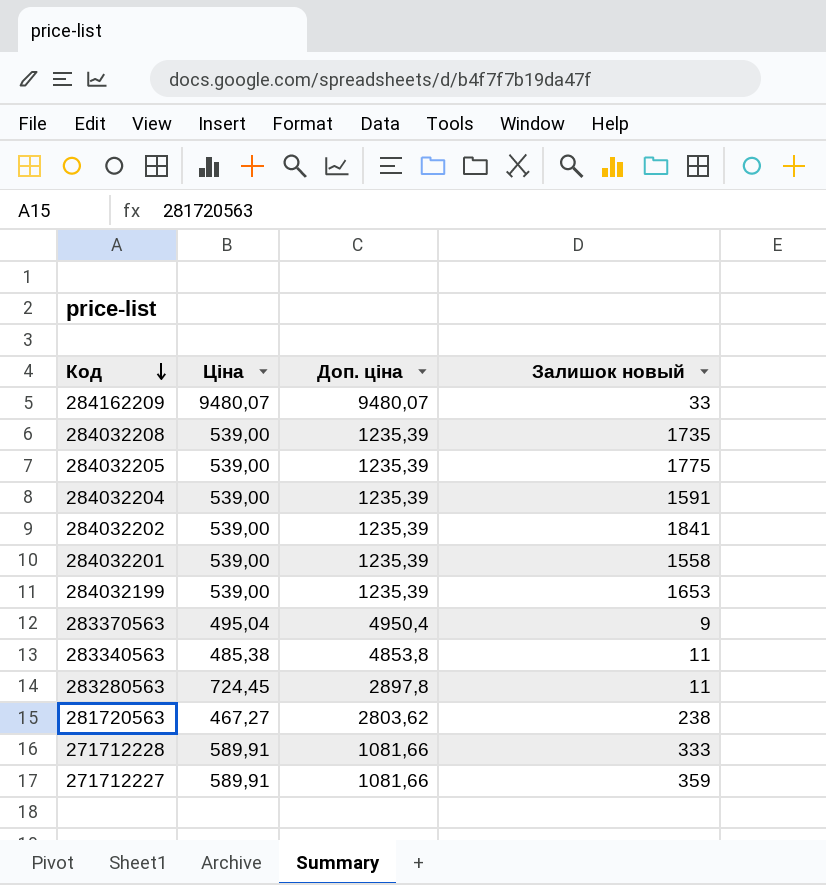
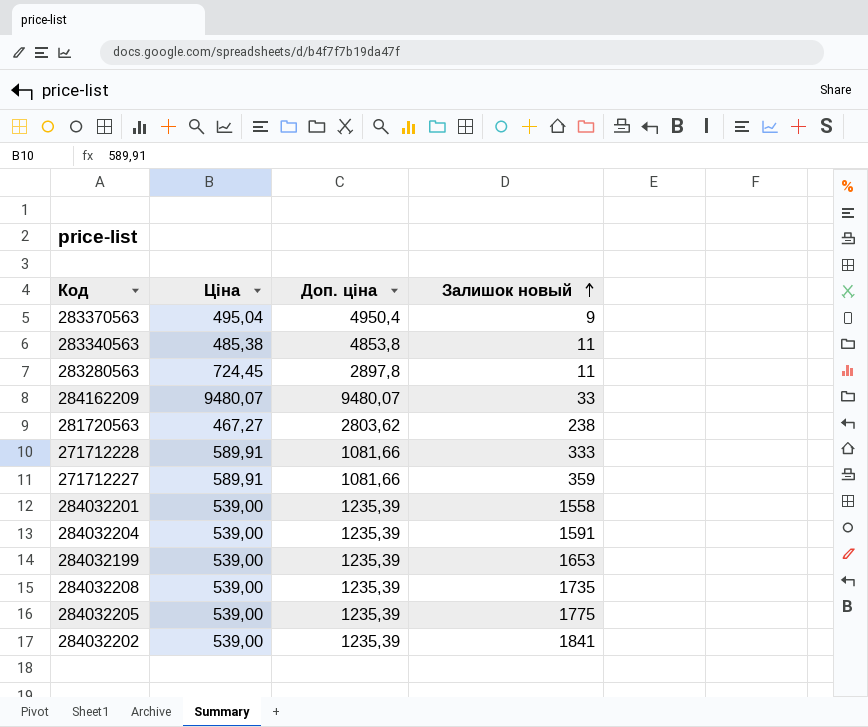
row order: Код descending -> Залишок новый ascending

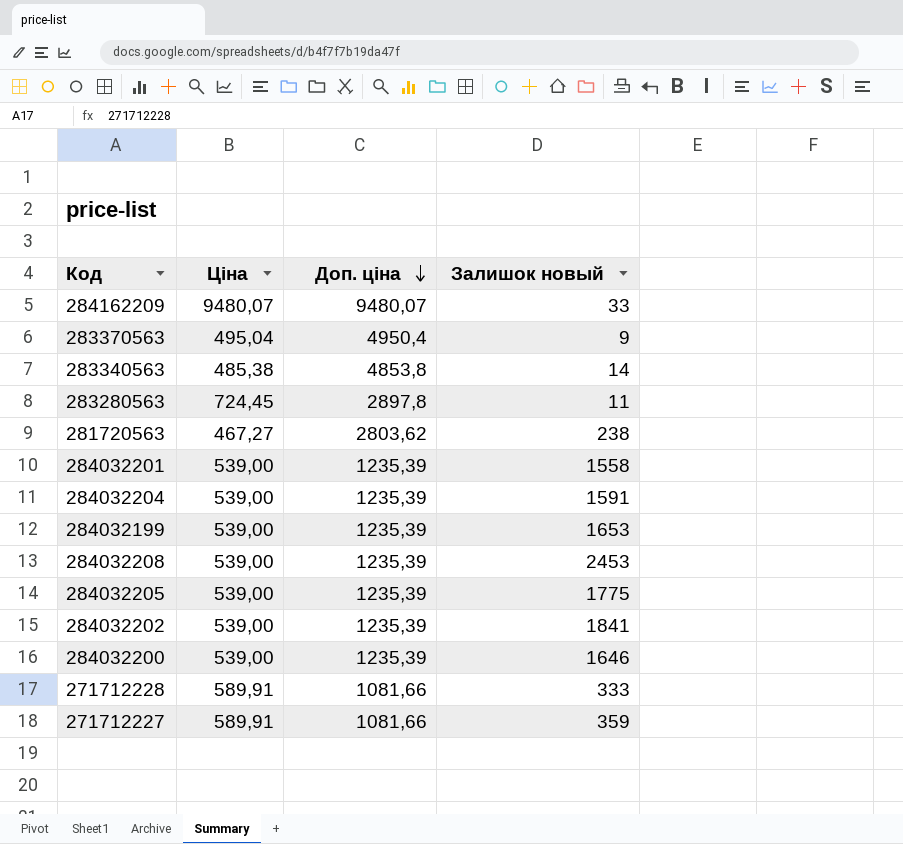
row order: Залишок новый ascending -> Доп. ціна descending
283340563 | Залишок новый: 11 -> 14
284032208 | Залишок новый: 1735 -> 2453
row 284032200: none -> 539,00 | 1235,39 | 1646

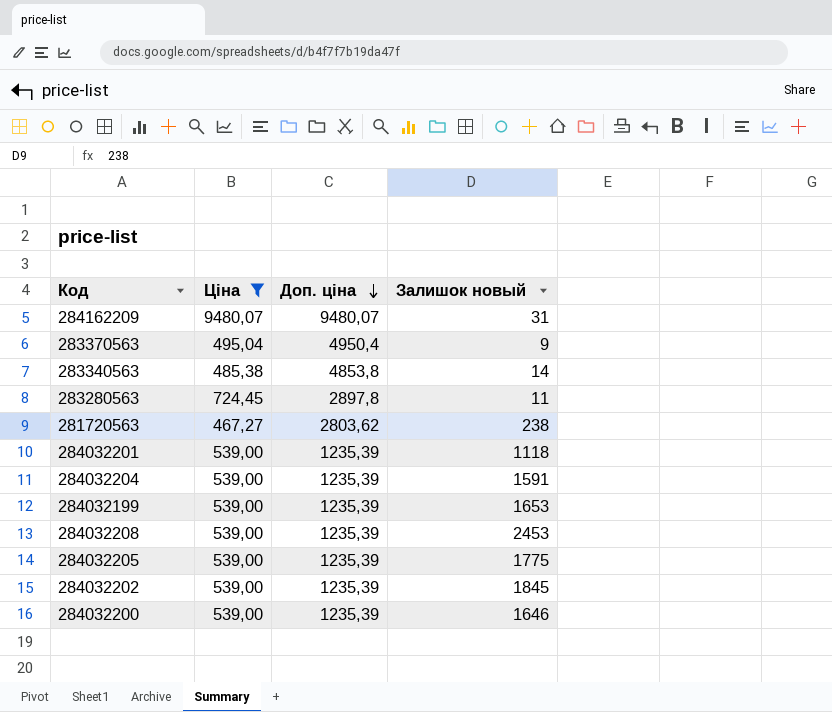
filter: none -> Ціна != 589,91
284162209 | Залишок новый: 33 -> 31
284032201 | Залишок новый: 1558 -> 1118
284032202 | Залишок новый: 1841 -> 1845

